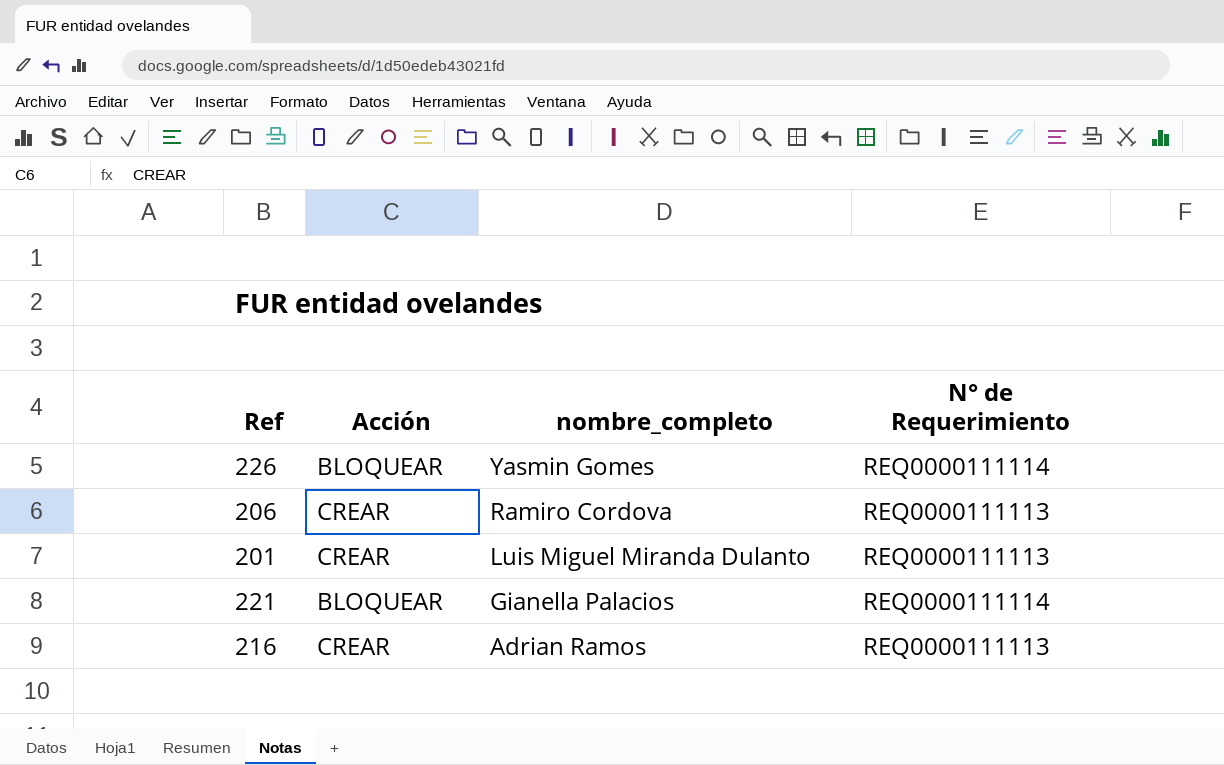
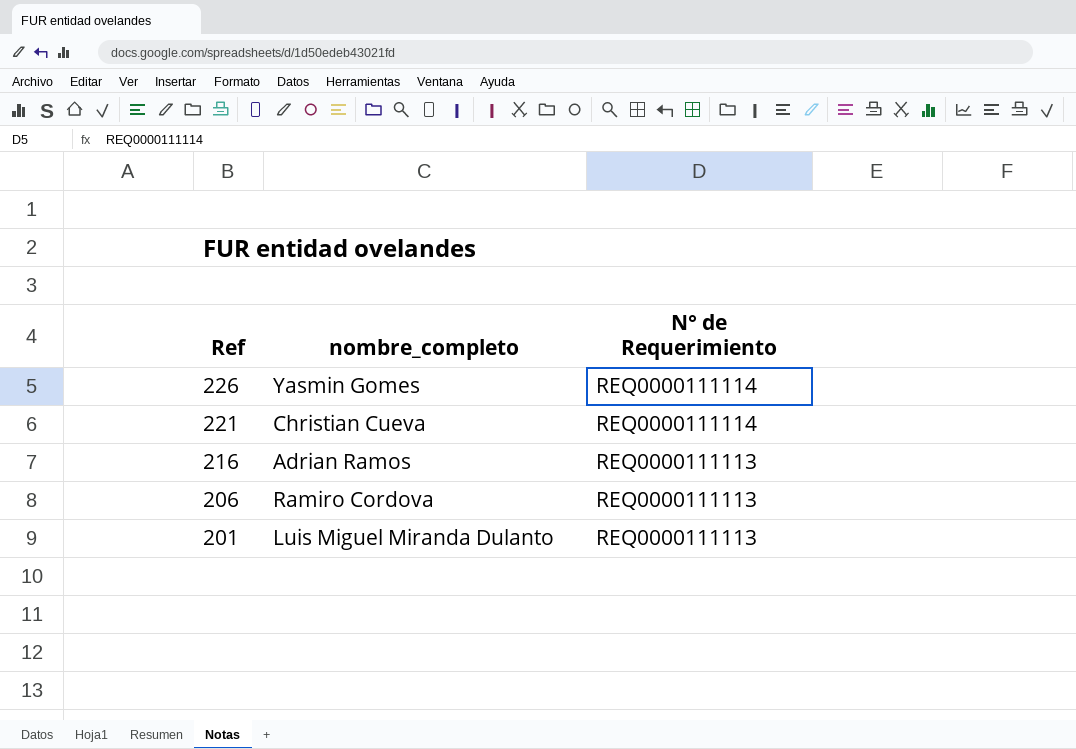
row order: nombre_completo descending -> Ref descending
column Acción | position: 2 -> none
221 | nombre_completo: Gianella Palacios -> Christian Cueva

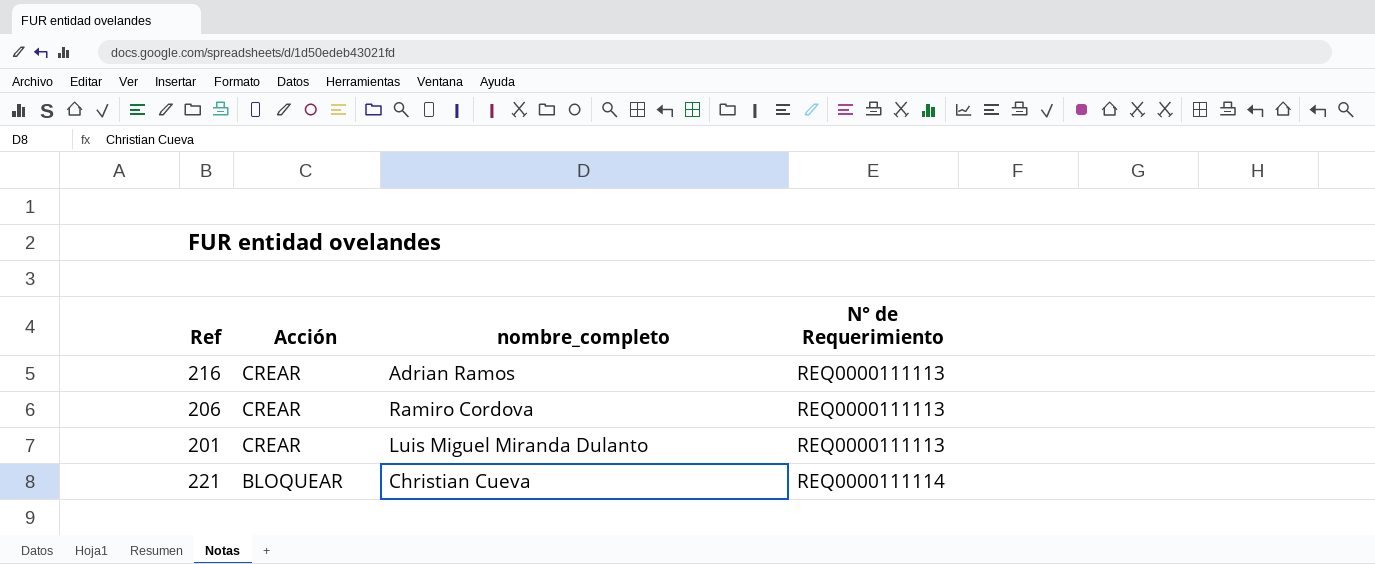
row order: Ref descending -> Acción descending
column Acción | position: none -> 2
row 226: Yasmin Gomes | REQ0000111114 -> none

